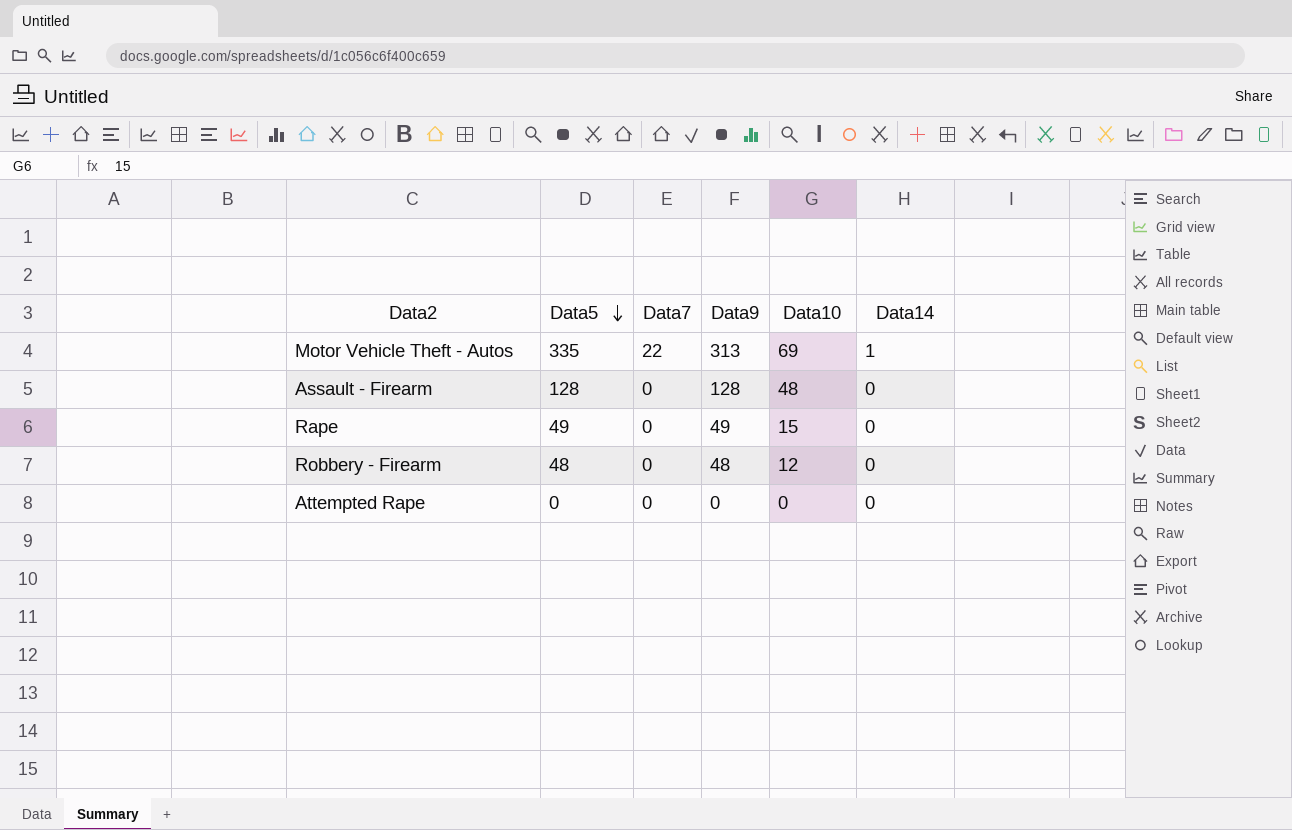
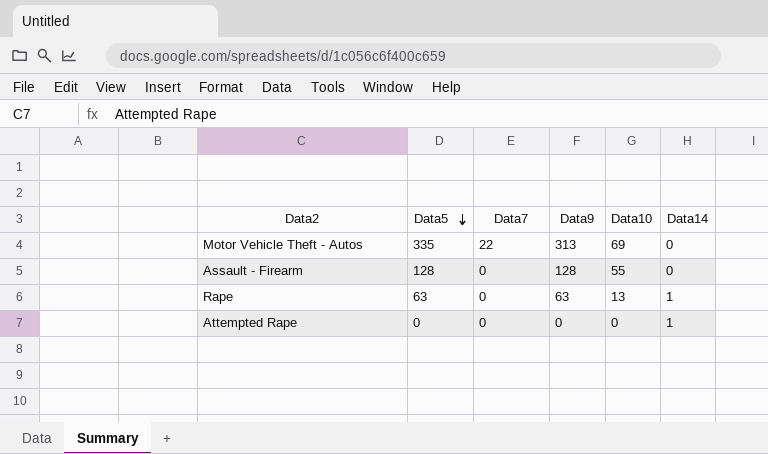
row Robbery - Firearm: 48 | 0 | 48 | 12 | 0 -> none
Motor Vehicle Theft - Autos | Data14: 1 -> 0
Assault - Firearm | Data10: 48 -> 55
Rape | Data5: 49 -> 63
Rape | Data9: 49 -> 63
Rape | Data10: 15 -> 13
Rape | Data14: 0 -> 1
Attempted Rape | Data14: 0 -> 1

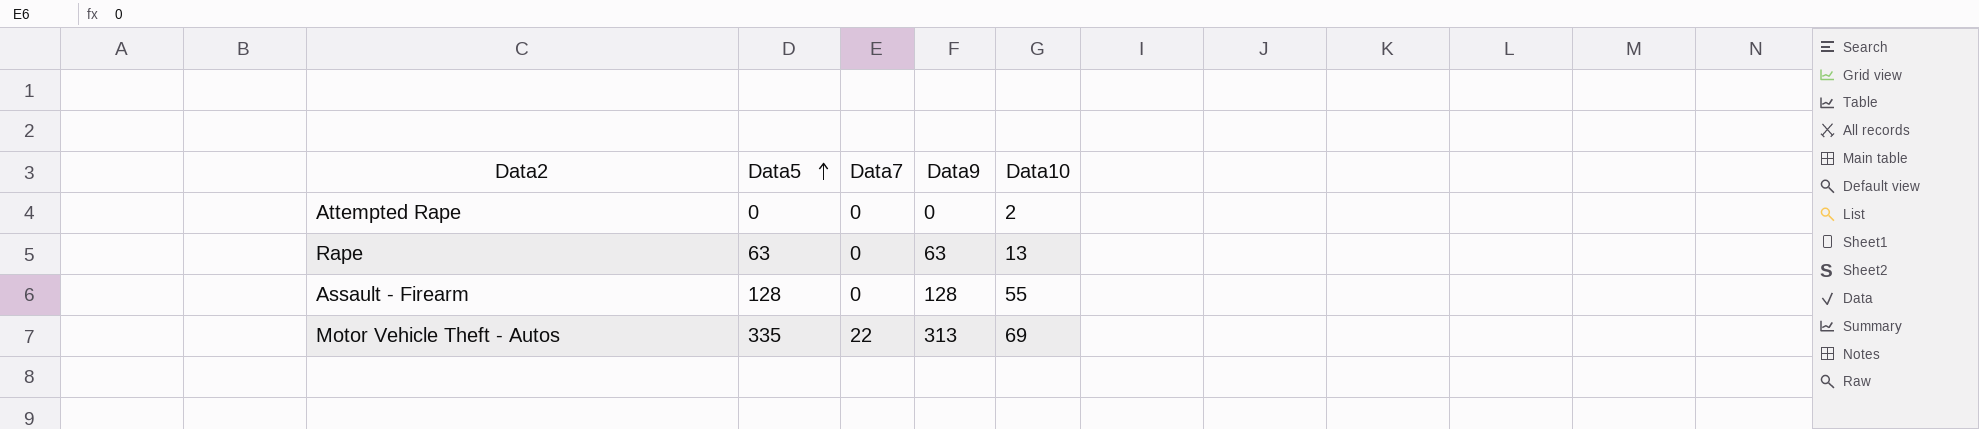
row order: Data5 descending -> Data5 ascending
column Data14 | position: 6 -> none
Attempted Rape | Data10: 0 -> 2

